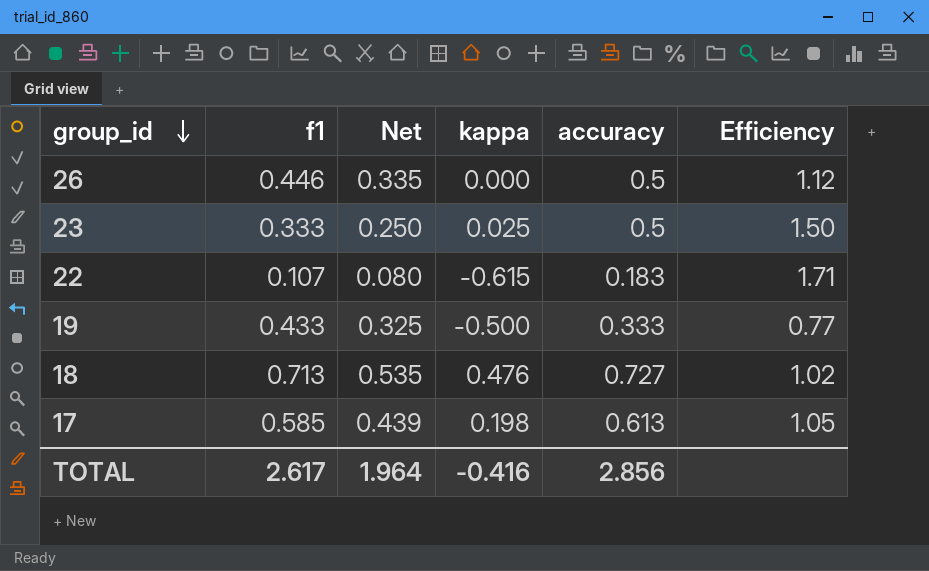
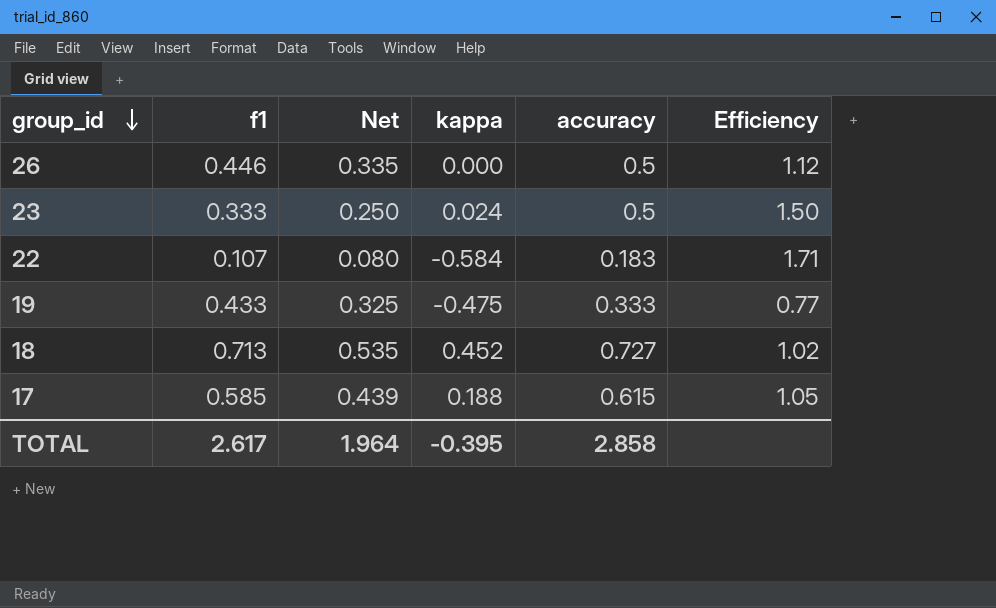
23 | kappa: 0.025 -> 0.024
22 | kappa: -0.615 -> -0.584
19 | kappa: -0.500 -> -0.475
18 | kappa: 0.476 -> 0.452
17 | kappa: 0.198 -> 0.188
17 | accuracy: 0.613 -> 0.615
TOTAL | kappa: -0.416 -> -0.395
TOTAL | accuracy: 2.856 -> 2.858

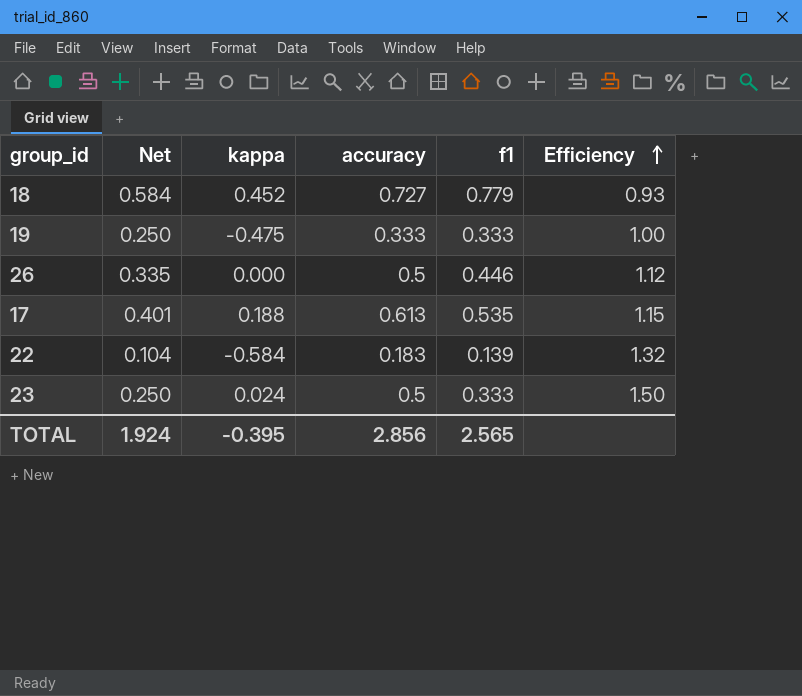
row order: group_id descending -> Efficiency ascending
column f1 | position: 2 -> 5
18 | Net: 0.535 -> 0.584
18 | f1: 0.713 -> 0.779
18 | Efficiency: 1.02 -> 0.93
19 | Net: 0.325 -> 0.250
19 | f1: 0.433 -> 0.333
19 | Efficiency: 0.77 -> 1.00
17 | Net: 0.439 -> 0.401
17 | accuracy: 0.615 -> 0.613
17 | f1: 0.585 -> 0.535
17 | Efficiency: 1.05 -> 1.15
22 | Net: 0.080 -> 0.104
22 | f1: 0.107 -> 0.139
22 | Efficiency: 1.71 -> 1.32
TOTAL | Net: 1.964 -> 1.924
TOTAL | accuracy: 2.858 -> 2.856
TOTAL | f1: 2.617 -> 2.565

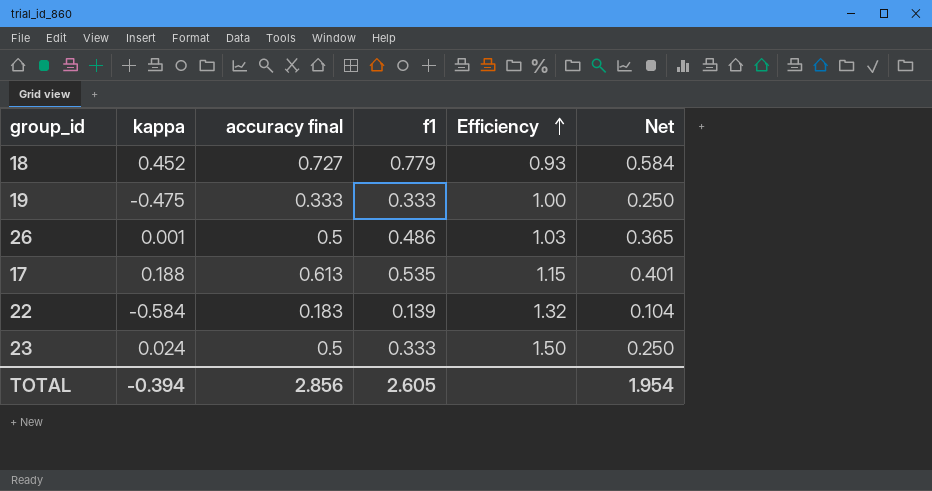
column name: accuracy -> accuracy final
column Net | position: 2 -> 6
26 | kappa: 0.000 -> 0.001
26 | f1: 0.446 -> 0.486
26 | Efficiency: 1.12 -> 1.03
26 | Net: 0.335 -> 0.365
TOTAL | kappa: -0.395 -> -0.394
TOTAL | f1: 2.565 -> 2.605
TOTAL | Net: 1.924 -> 1.954

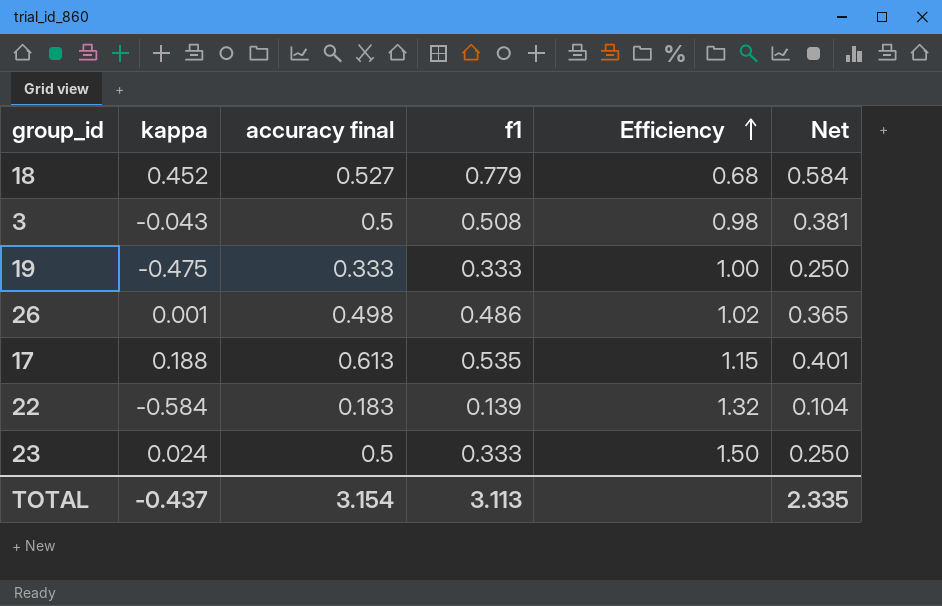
18 | accuracy final: 0.727 -> 0.527
18 | Efficiency: 0.93 -> 0.68
row 3: none -> -0.043 | 0.5 | 0.508 | 0.98 | 0.381
26 | accuracy final: 0.5 -> 0.498
26 | Efficiency: 1.03 -> 1.02
TOTAL | kappa: -0.394 -> -0.437
TOTAL | accuracy final: 2.856 -> 3.154
TOTAL | f1: 2.605 -> 3.113
TOTAL | Net: 1.954 -> 2.335

